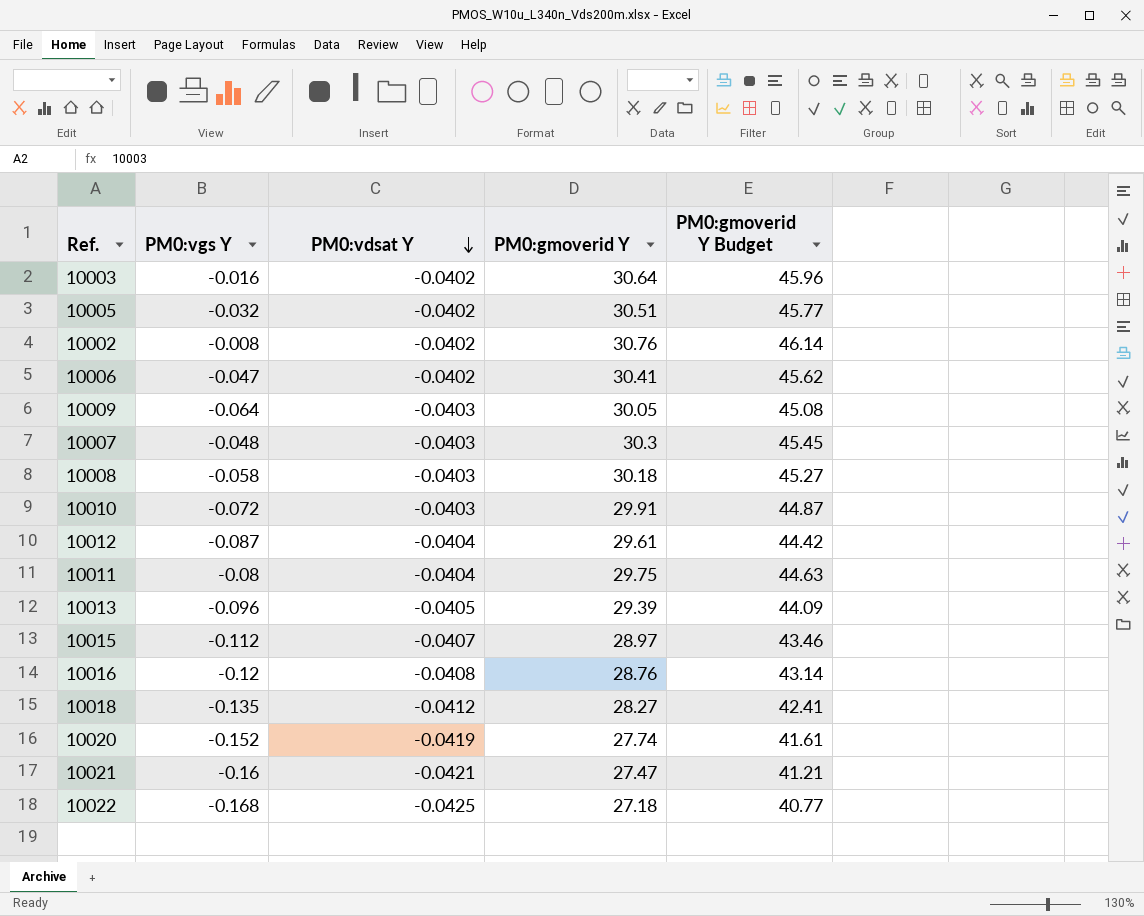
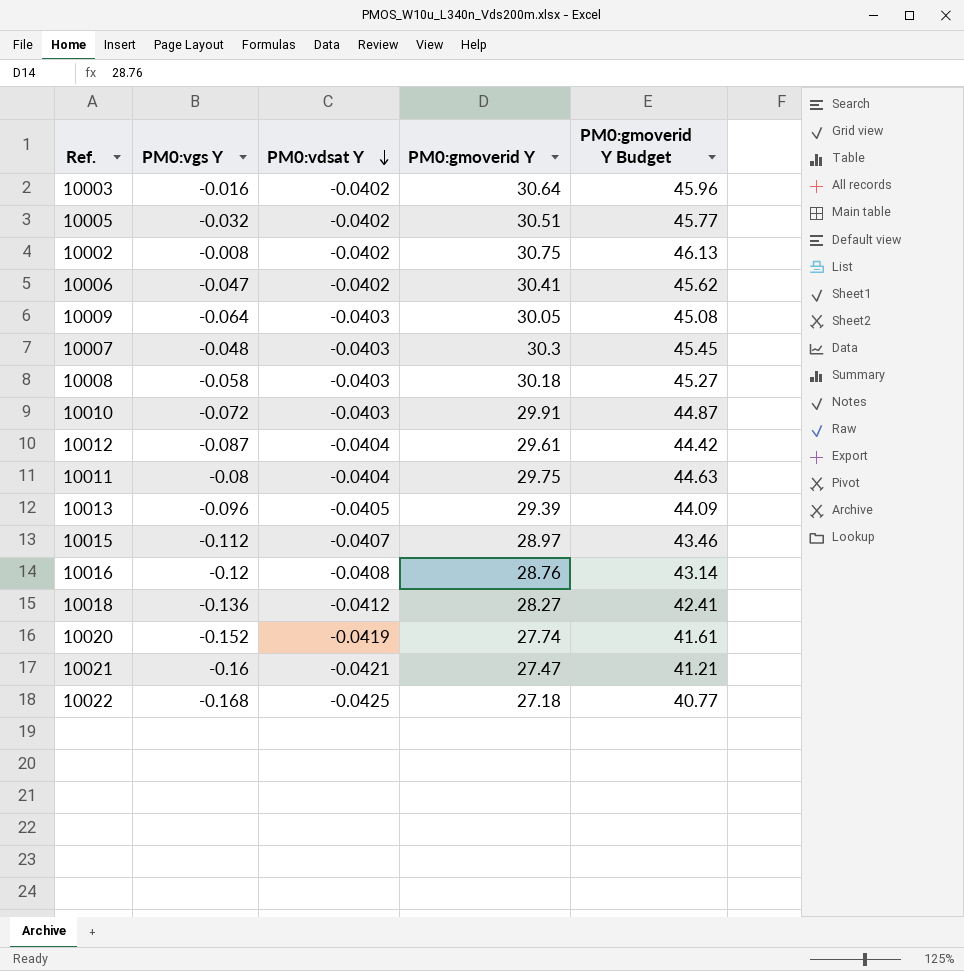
10002 | PM0:gmoverid Y: 30.76 -> 30.75
10002 | PM0:gmoverid Y Budget: 46.14 -> 46.13
10018 | PM0:vgs Y: -0.135 -> -0.136

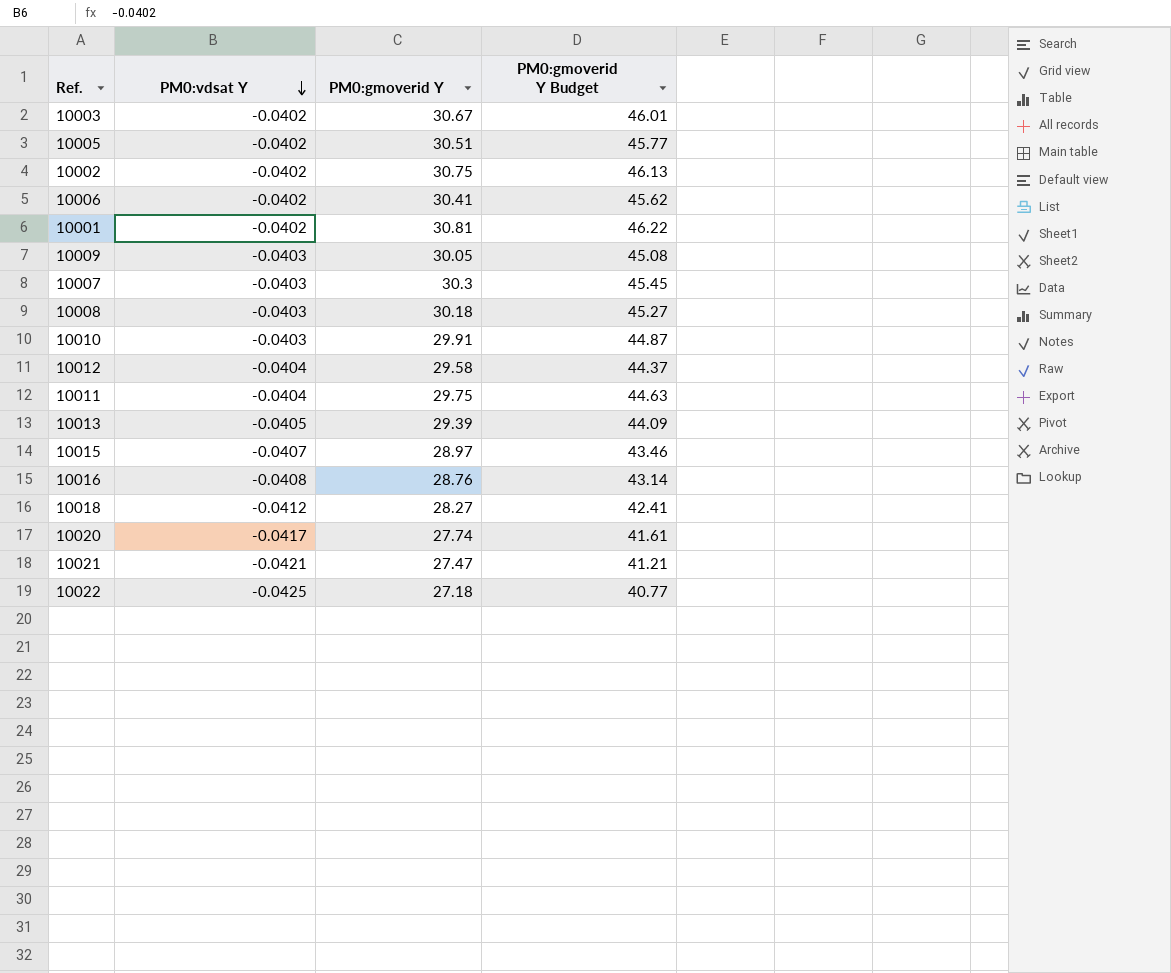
column PM0:vgs Y | position: 2 -> none
10003 | PM0:gmoverid Y: 30.64 -> 30.67
10003 | PM0:gmoverid Y Budget: 45.96 -> 46.01
row 10001: none -> -0.0402 | 30.81 | 46.22
10012 | PM0:gmoverid Y: 29.61 -> 29.58
10012 | PM0:gmoverid Y Budget: 44.42 -> 44.37
10020 | PM0:vdsat Y: -0.0419 -> -0.0417

